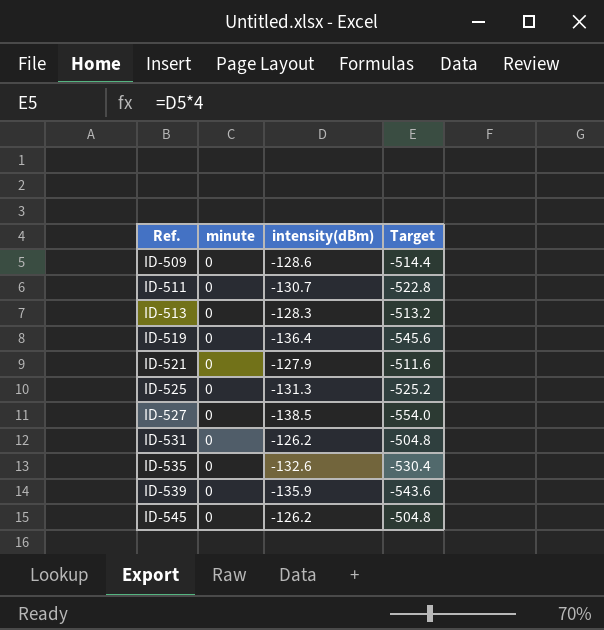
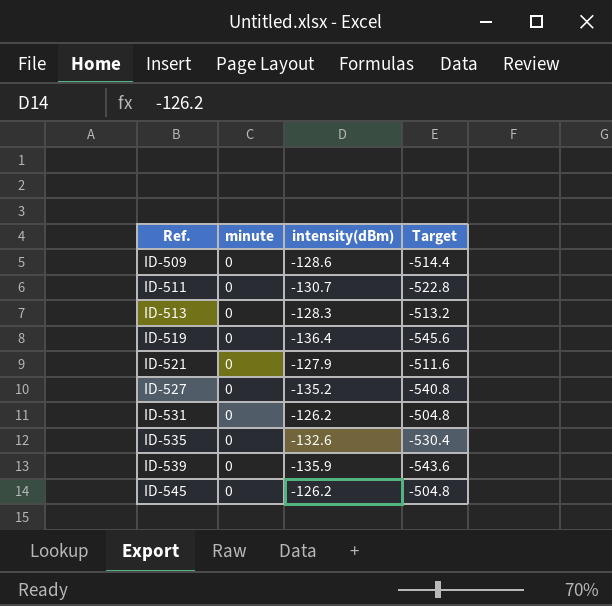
row ID-525: 0 | -131.3 | -525.2 -> none
ID-527 | intensity(dBm): -138.5 -> -135.2
ID-527 | Target: -554.0 -> -540.8

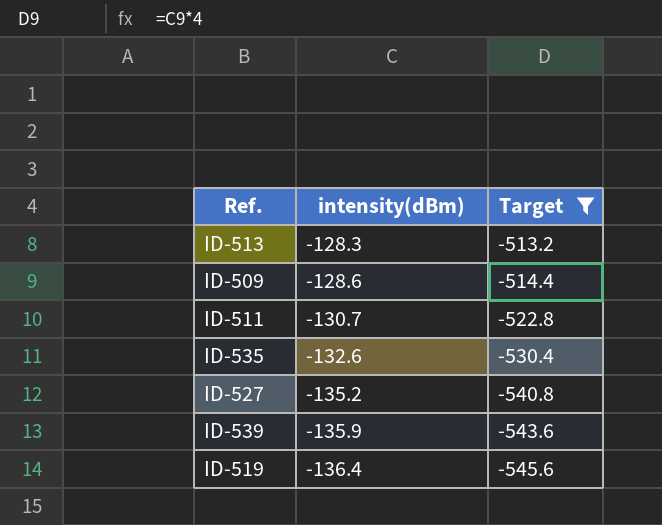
filter: none -> Target <= -513.2
row order: Ref. ascending -> intensity(dBm) descending
column minute | position: 2 -> none

